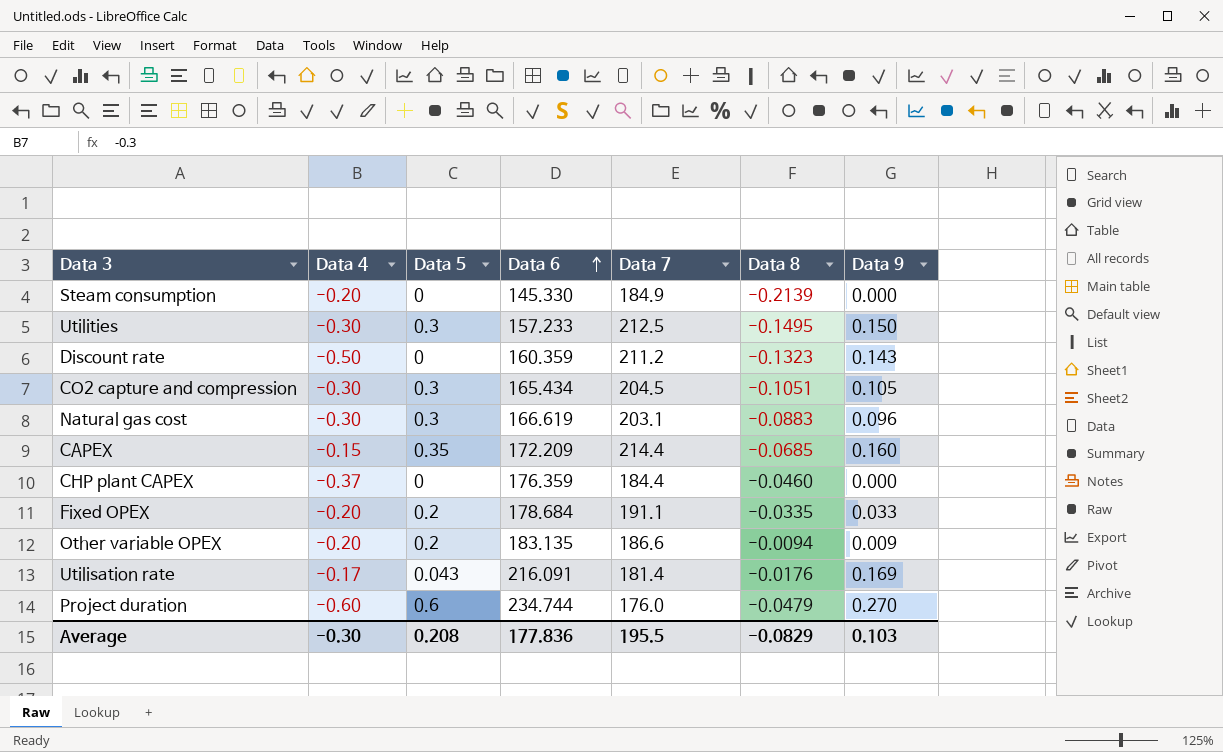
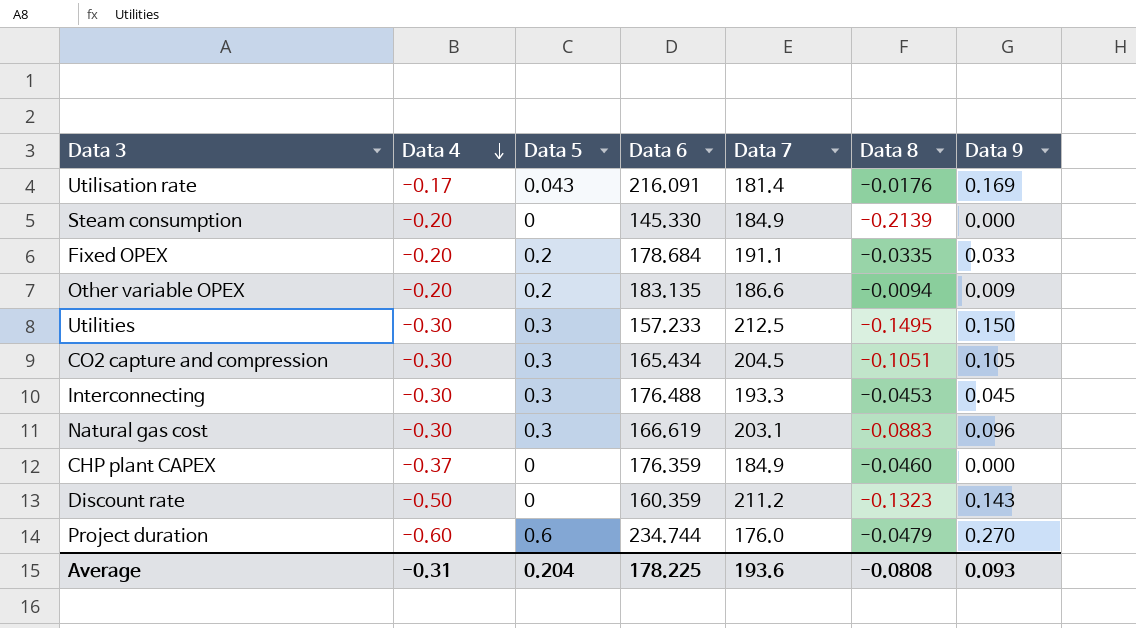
row order: Data 6 ascending -> Data 4 descending
row CAPEX: -0.15 | 0.35 | 172.209 | 214.4 | -0.0685 | 0.160 -> none
row Interconnecting: none -> -0.30 | 0.3 | 176.488 | 193.3 | -0.0453 | 0.045
CHP plant CAPEX | Data 7: 184.4 -> 184.9
Average | Data 4: -0.30 -> -0.31
Average | Data 5: 0.208 -> 0.204
Average | Data 6: 177.836 -> 178.225
Average | Data 7: 195.5 -> 193.6
Average | Data 8: -0.0829 -> -0.0808
Average | Data 9: 0.103 -> 0.093

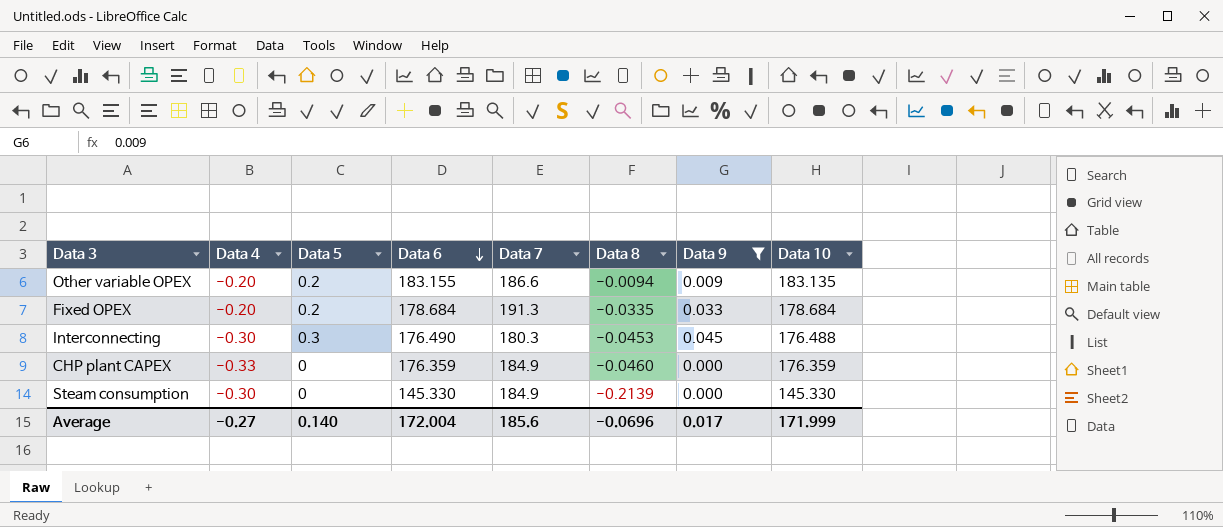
filter: none -> Data 9 <= 0.045
row order: Data 4 descending -> Data 6 descending
column Data 10 | position: none -> 8
Other variable OPEX | Data 6: 183.135 -> 183.155
Fixed OPEX | Data 7: 191.1 -> 191.3
Interconnecting | Data 6: 176.488 -> 176.490
Interconnecting | Data 7: 193.3 -> 180.3
CHP plant CAPEX | Data 4: -0.37 -> -0.33
Steam consumption | Data 4: -0.20 -> -0.30
Average | Data 4: -0.31 -> -0.27
Average | Data 5: 0.204 -> 0.140
Average | Data 6: 178.225 -> 172.004
Average | Data 7: 193.6 -> 185.6
Average | Data 8: -0.0808 -> -0.0696
Average | Data 9: 0.093 -> 0.017

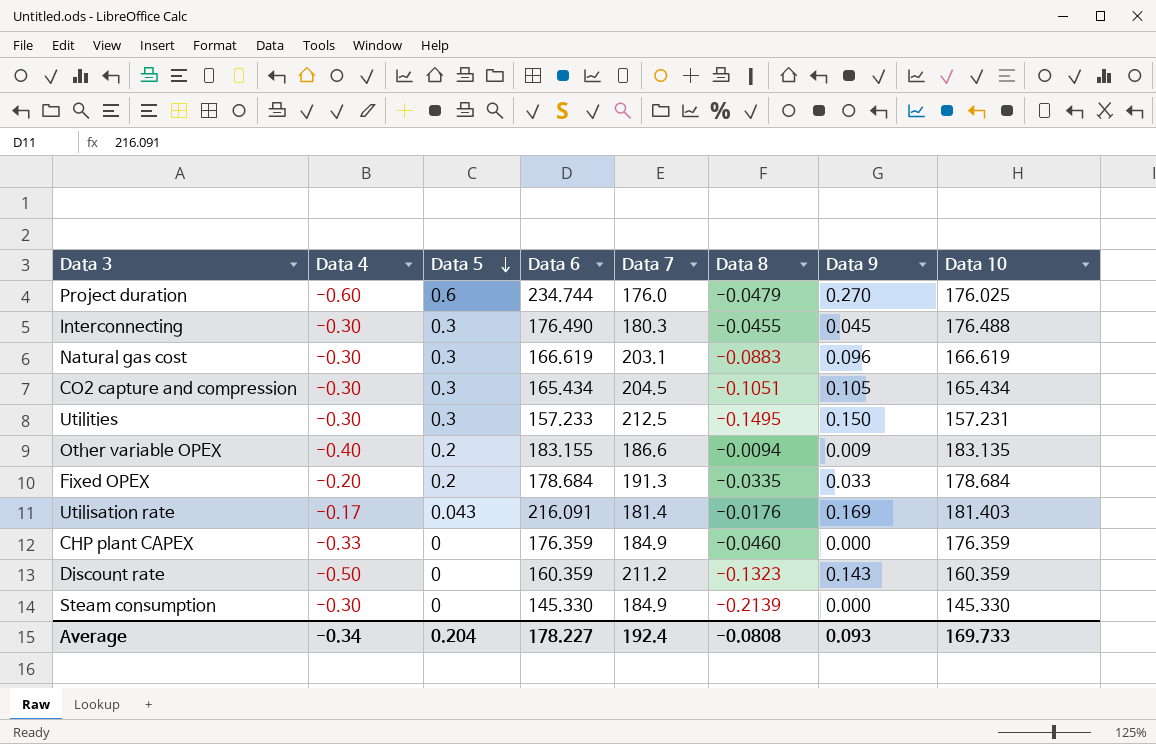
filter: Data 9 <= 0.045 -> none
row order: Data 6 descending -> Data 5 descending
Interconnecting | Data 8: -0.0453 -> -0.0455
Other variable OPEX | Data 4: -0.20 -> -0.40
Average | Data 4: -0.27 -> -0.34
Average | Data 5: 0.140 -> 0.204
Average | Data 6: 172.004 -> 178.227
Average | Data 7: 185.6 -> 192.4
Average | Data 8: -0.0696 -> -0.0808
Average | Data 9: 0.017 -> 0.093
Average | Data 10: 171.999 -> 169.733

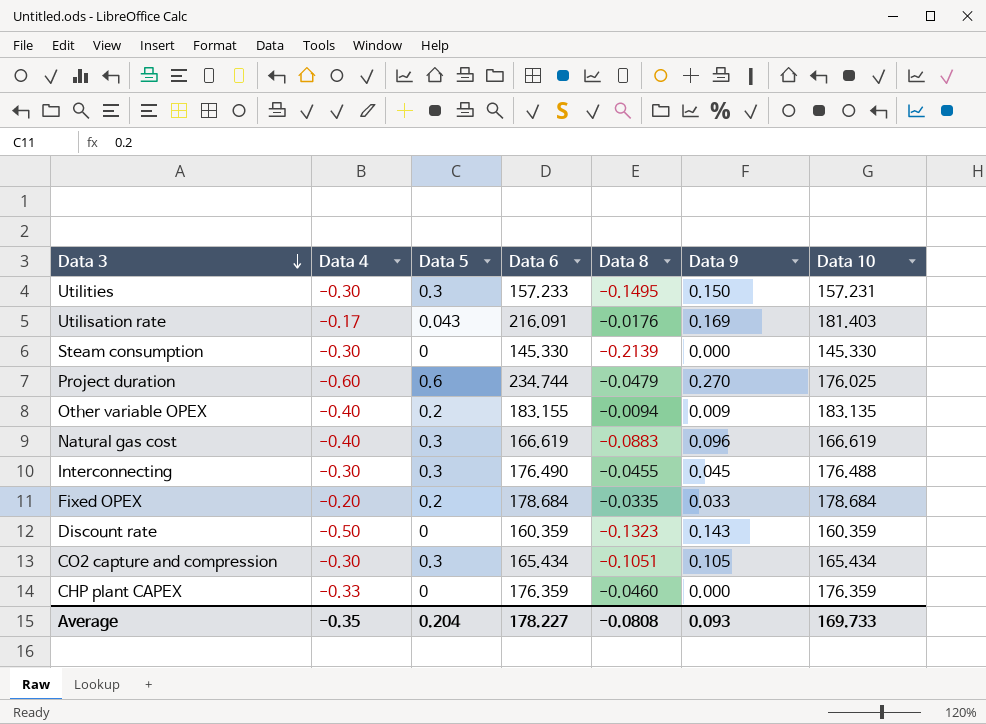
row order: Data 5 descending -> Data 3 descending
column Data 7 | position: 5 -> none
Natural gas cost | Data 4: -0.30 -> -0.40
Average | Data 4: -0.34 -> -0.35

